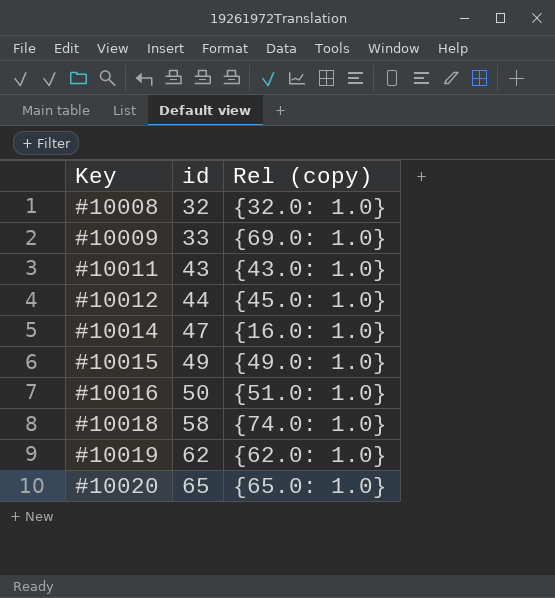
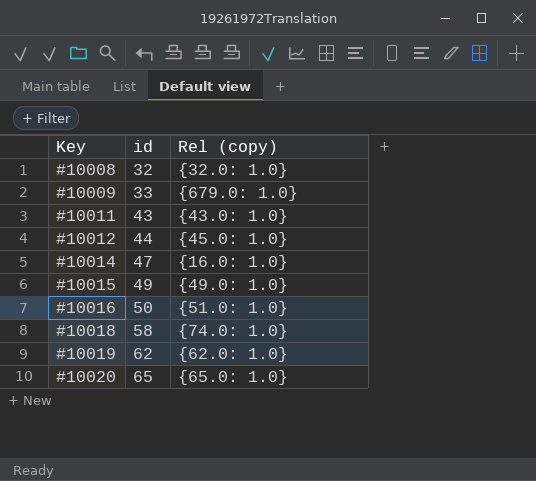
#10009 | Rel (copy): {69.0: 1.0} -> {679.0: 1.0}

